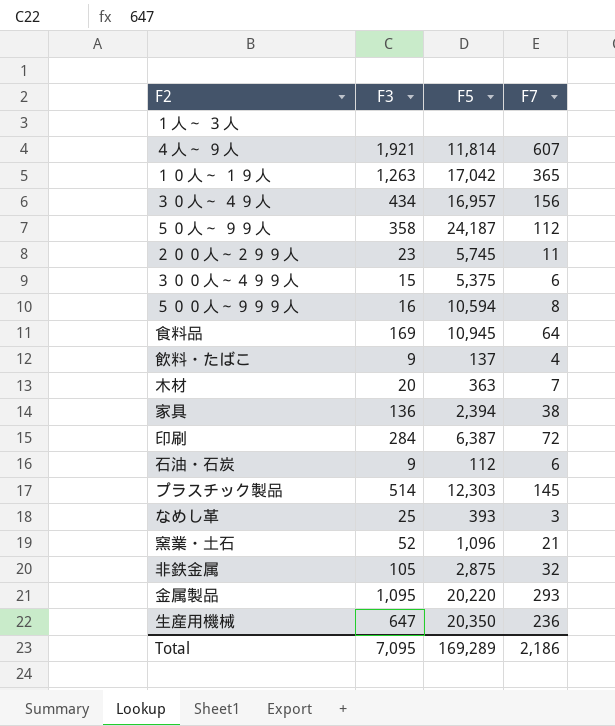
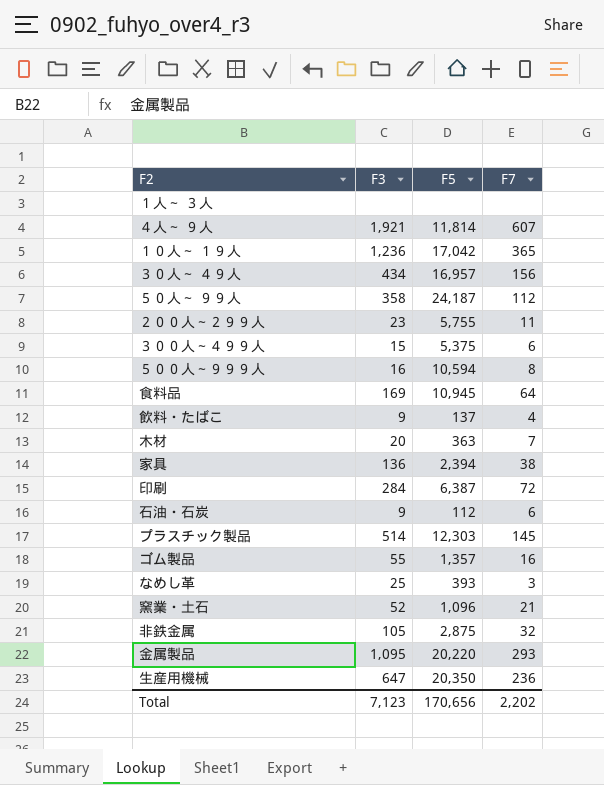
１０人～ １９人 | F3: 1,263 -> 1,236
２００人～２９９人 | F5: 5,745 -> 5,755
row ゴム製品: none -> 55 | 1,357 | 16
Total | F3: 7,095 -> 7,123
Total | F5: 169,289 -> 170,656
Total | F7: 2,186 -> 2,202

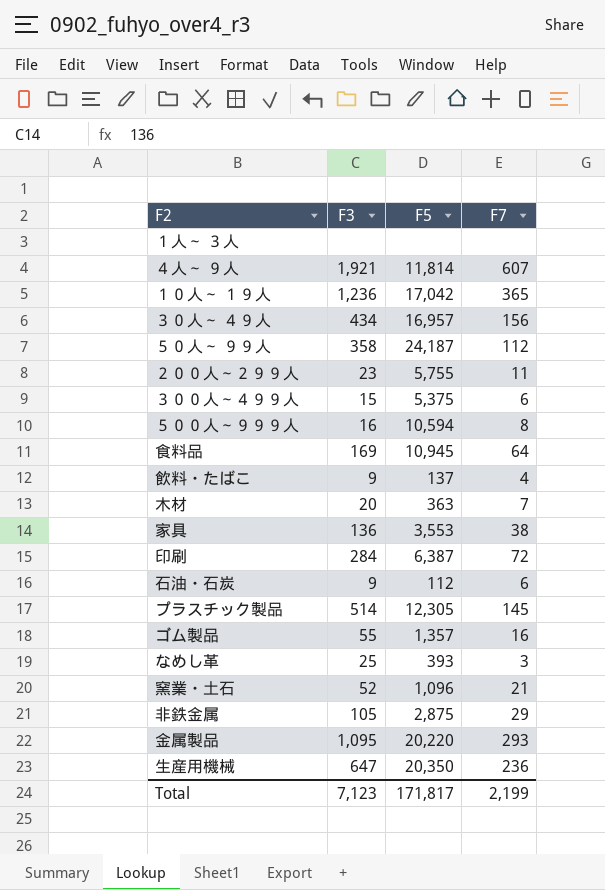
家具 | F5: 2,394 -> 3,553
プラスチック製品 | F5: 12,303 -> 12,305
非鉄金属 | F7: 32 -> 29
Total | F5: 170,656 -> 171,817
Total | F7: 2,202 -> 2,199

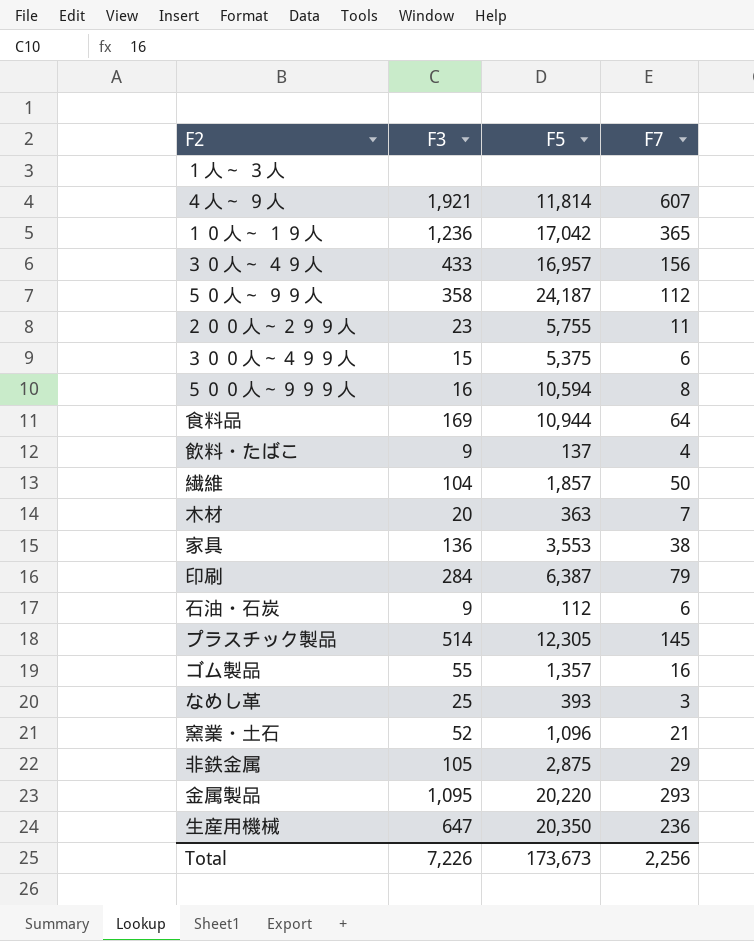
３０人～ ４９人 | F3: 434 -> 433
食料品 | F5: 10,945 -> 10,944
row 繊維: none -> 104 | 1,857 | 50
印刷 | F7: 72 -> 79
Total | F3: 7,123 -> 7,226
Total | F5: 171,817 -> 173,673
Total | F7: 2,199 -> 2,256

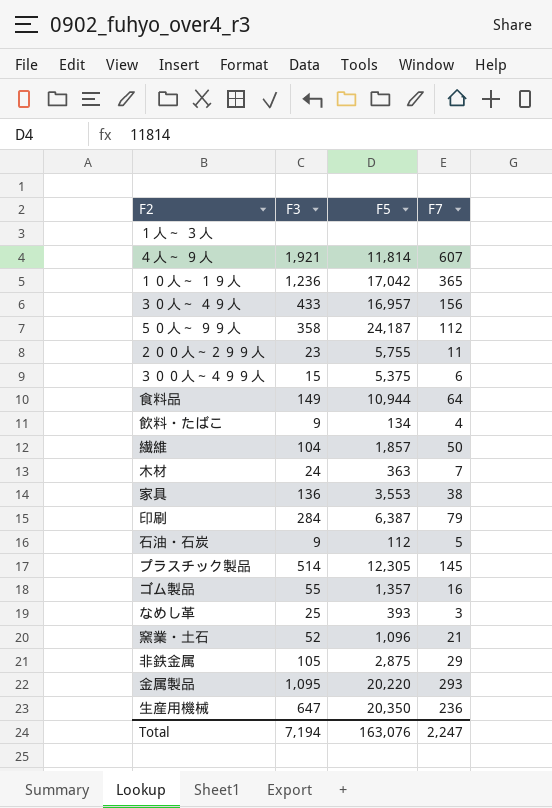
row ５００人～９９９人: 16 | 10,594 | 8 -> none
食料品 | F3: 169 -> 149
飲料・たばこ | F5: 137 -> 134
木材 | F3: 20 -> 24
石油・石炭 | F7: 6 -> 5
Total | F3: 7,226 -> 7,194
Total | F5: 173,673 -> 163,076
Total | F7: 2,256 -> 2,247

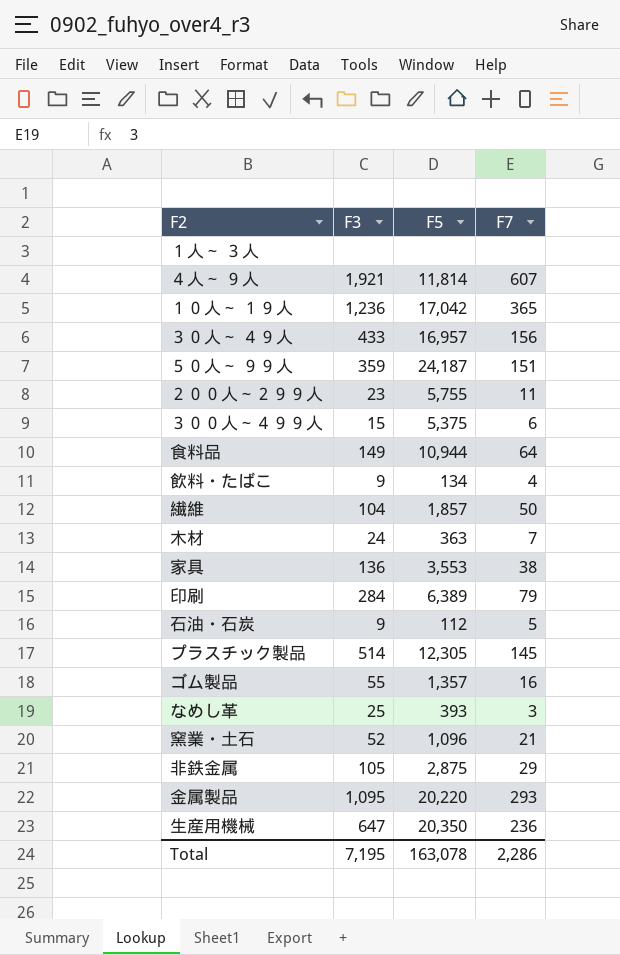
５０人～ ９９人 | F3: 358 -> 359
５０人～ ９９人 | F7: 112 -> 151
印刷 | F5: 6,387 -> 6,389
Total | F3: 7,194 -> 7,195
Total | F5: 163,076 -> 163,078
Total | F7: 2,247 -> 2,286

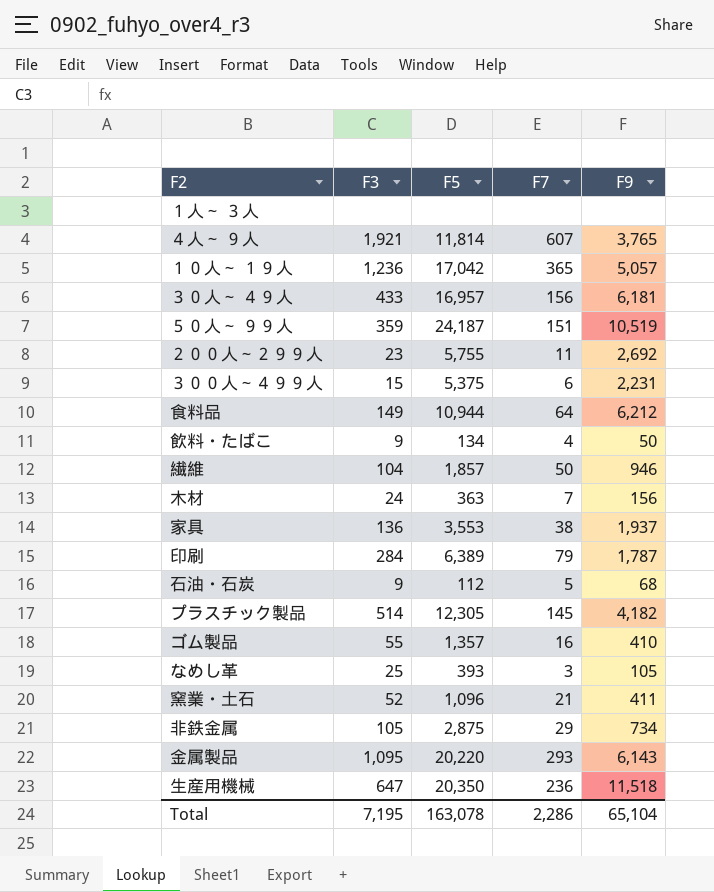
column F9 | position: none -> 5

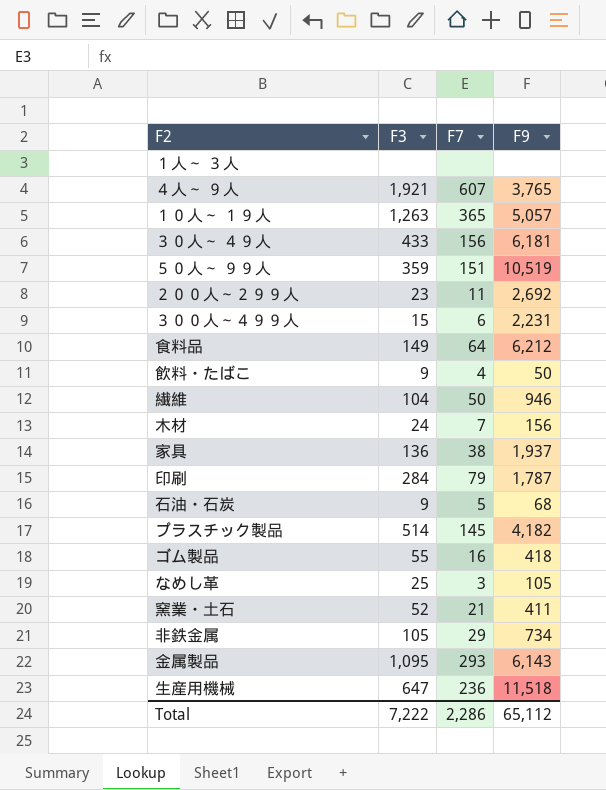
column F5 | position: 3 -> none
１０人～ １９人 | F3: 1,236 -> 1,263
ゴム製品 | F9: 410 -> 418
Total | F3: 7,195 -> 7,222
Total | F9: 65,104 -> 65,112

